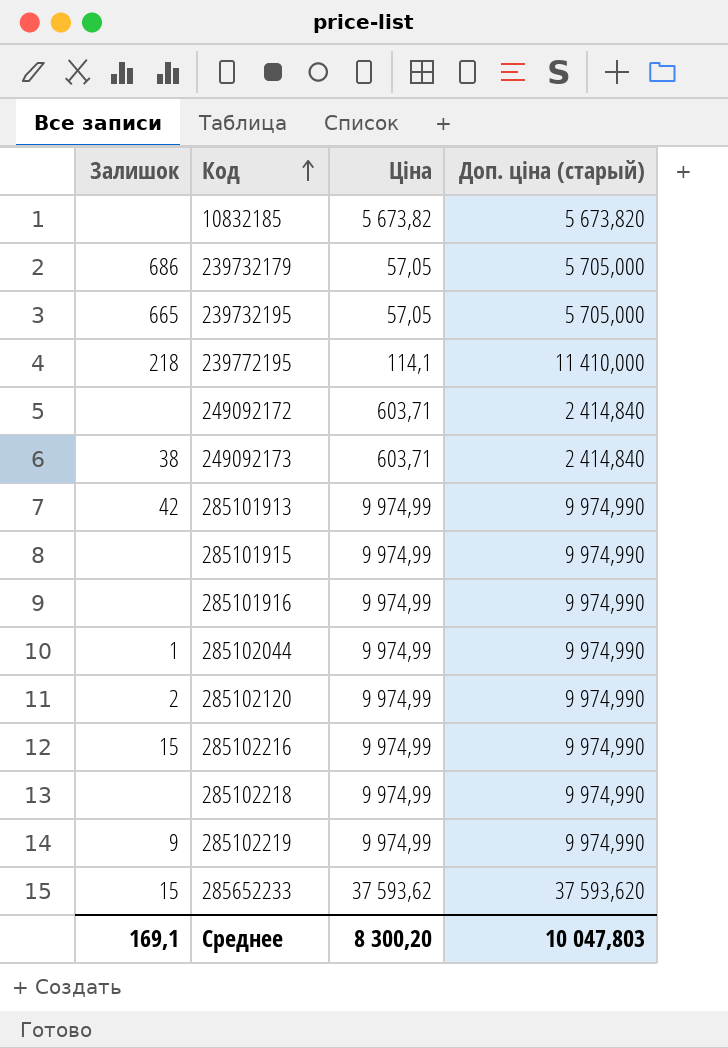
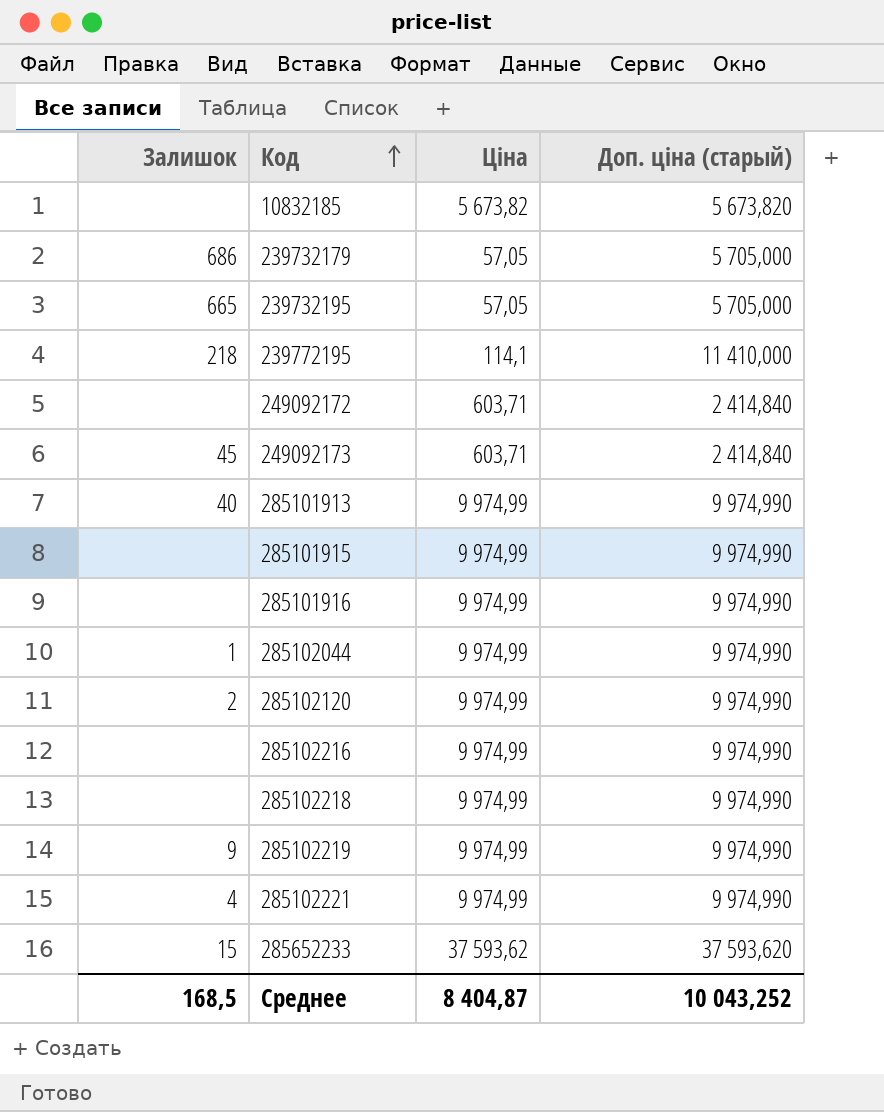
249092173 | Залишок: 38 -> 45
285101913 | Залишок: 42 -> 40
285102216 | Залишок: 15 -> none
row 285102221: none -> 4 | 9 974,99 | 9 974,990
Среднее | Залишок: 169,1 -> 168,5
Среднее | Ціна: 8 300,20 -> 8 404,87
Среднее | Доп. ціна (старый): 10 047,803 -> 10 043,252

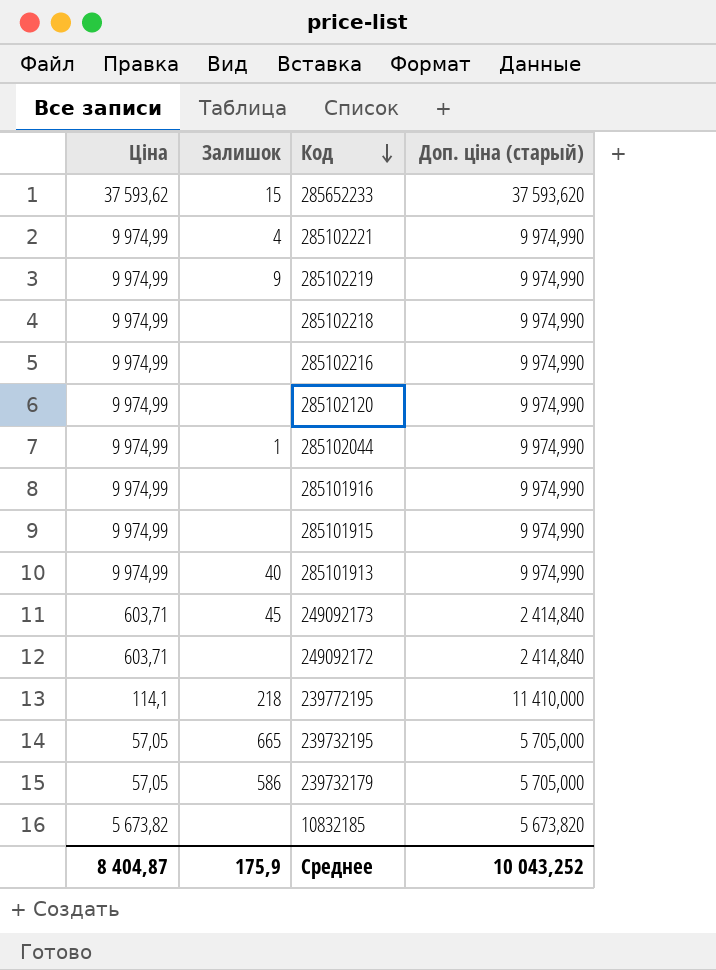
row order: Код ascending -> Код descending
column Ціна | position: 3 -> 1
285102120 | Залишок: 2 -> none
239732179 | Залишок: 686 -> 586
Среднее | Залишок: 168,5 -> 175,9

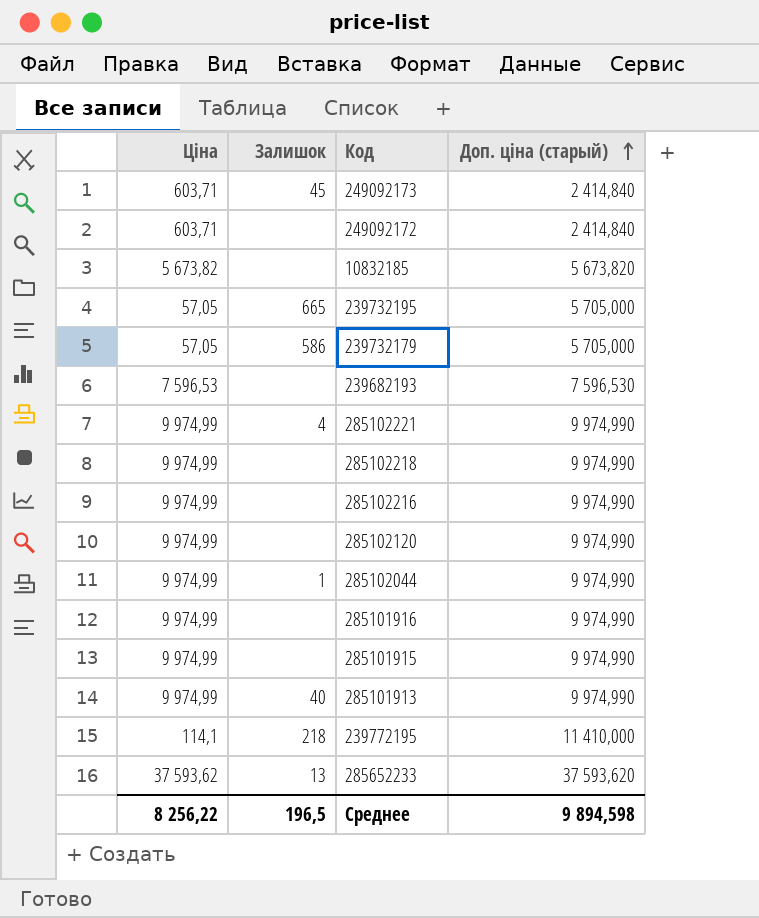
row order: Код descending -> Доп. ціна (старый) ascending
row 285102219: 9 974,99 | 9 | 9 974,990 -> none
row 239682193: none -> 7 596,53 | none | 7 596,530
285652233 | Залишок: 15 -> 13
Среднее | Ціна: 8 404,87 -> 8 256,22
Среднее | Залишок: 175,9 -> 196,5
Среднее | Доп. ціна (старый): 10 043,252 -> 9 894,598

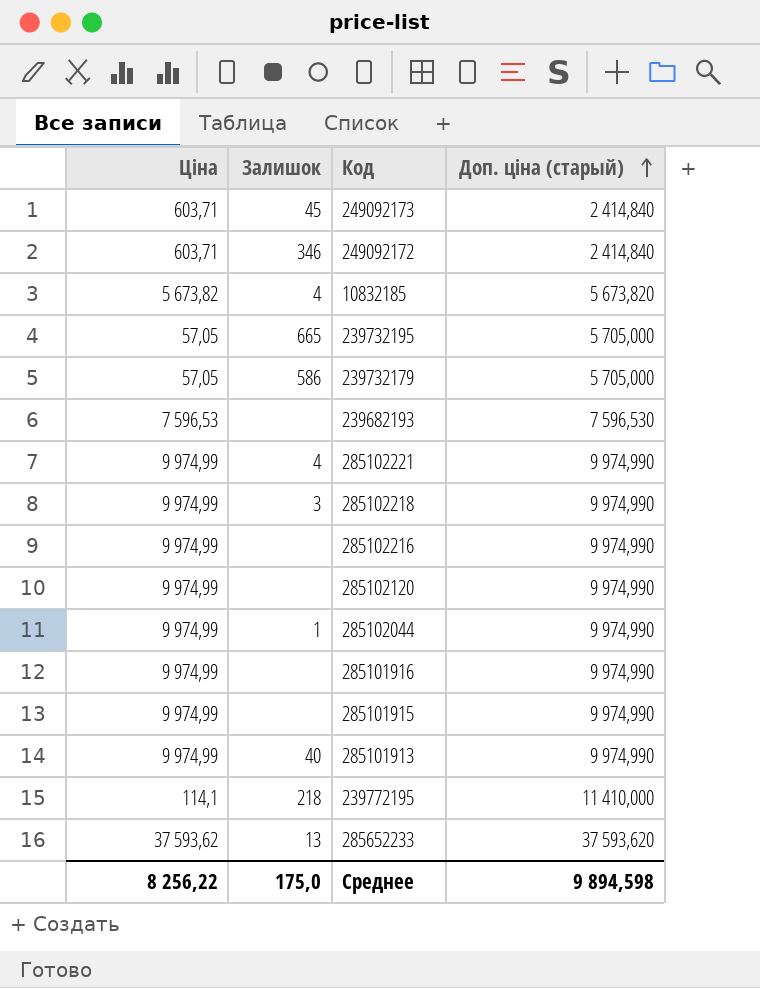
249092172 | Залишок: none -> 346
10832185 | Залишок: none -> 4
285102218 | Залишок: none -> 3
Среднее | Залишок: 196,5 -> 175,0

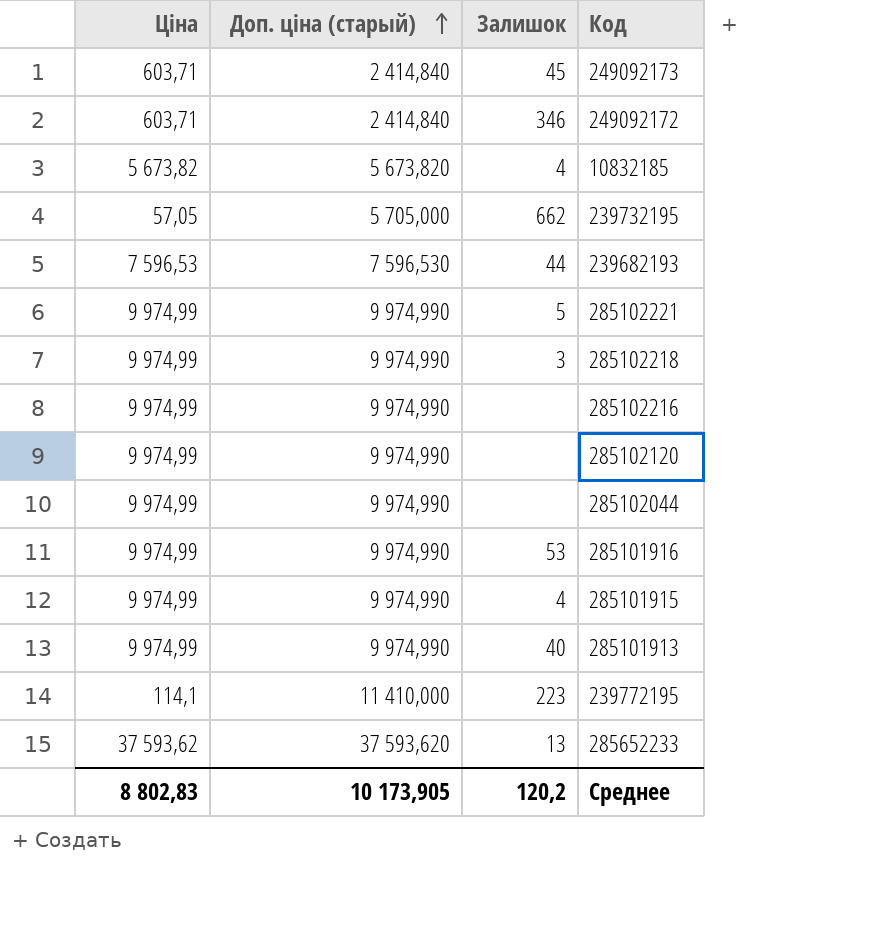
column Доп. ціна (старый) | position: 4 -> 2
row 239732179: 57,05 | 586 | 5 705,000 -> none
239732195 | Залишок: 665 -> 662
239682193 | Залишок: none -> 44
285102221 | Залишок: 4 -> 5
285102044 | Залишок: 1 -> none
285101916 | Залишок: none -> 53
285101915 | Залишок: none -> 4
239772195 | Залишок: 218 -> 223
Среднее | Ціна: 8 256,22 -> 8 802,83
Среднее | Доп. ціна (старый): 9 894,598 -> 10 173,905
Среднее | Залишок: 175,0 -> 120,2

